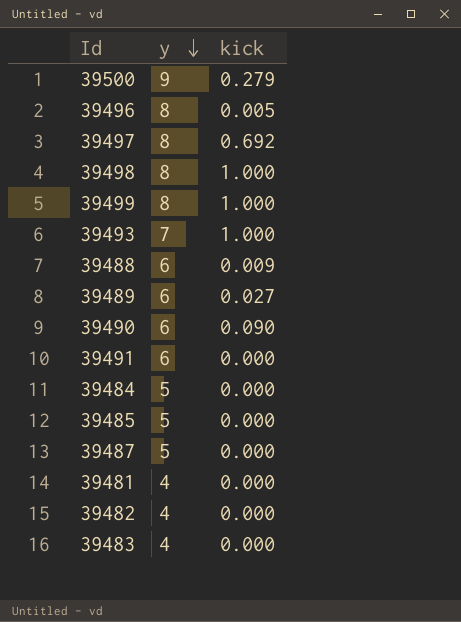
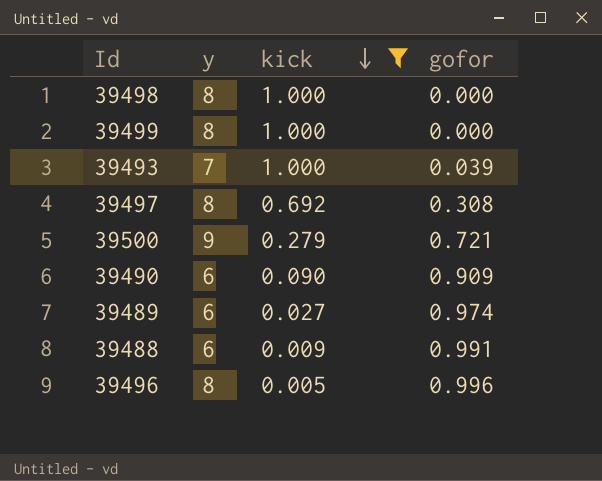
filter: none -> kick != 0.000
row order: y descending -> kick descending
column gofor | position: none -> 4

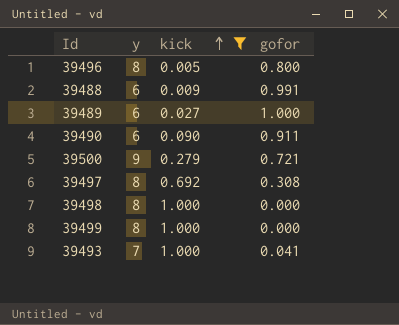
row order: kick descending -> kick ascending
39496 | gofor: 0.996 -> 0.800
39489 | gofor: 0.974 -> 1.000
39490 | gofor: 0.909 -> 0.911
39493 | gofor: 0.039 -> 0.041

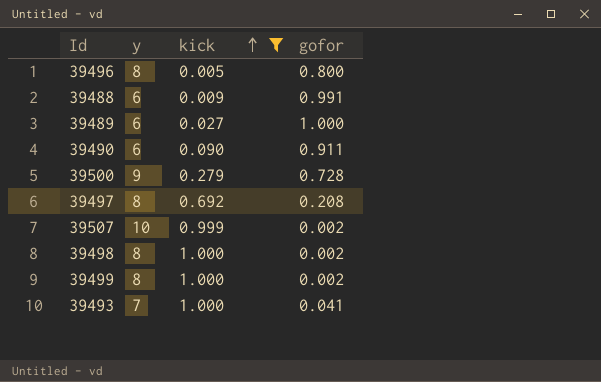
39500 | gofor: 0.721 -> 0.728
39497 | gofor: 0.308 -> 0.208
row 39507: none -> 10 | 0.999 | 0.002
39498 | gofor: 0.000 -> 0.002
39499 | gofor: 0.000 -> 0.002

